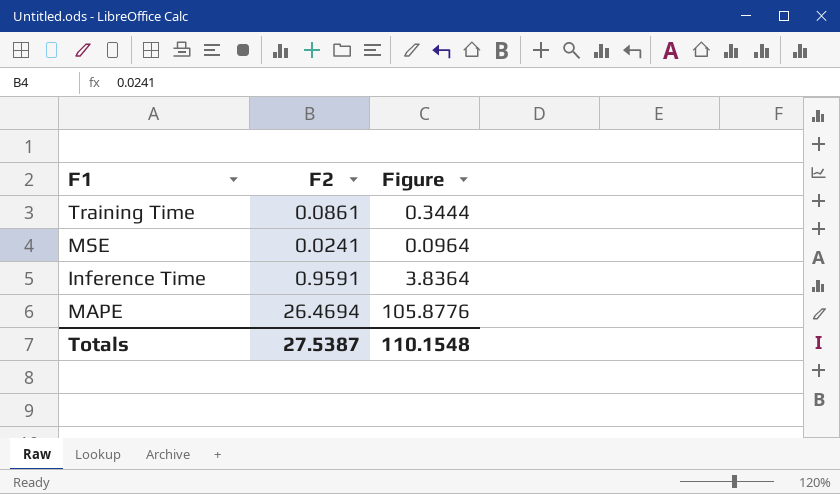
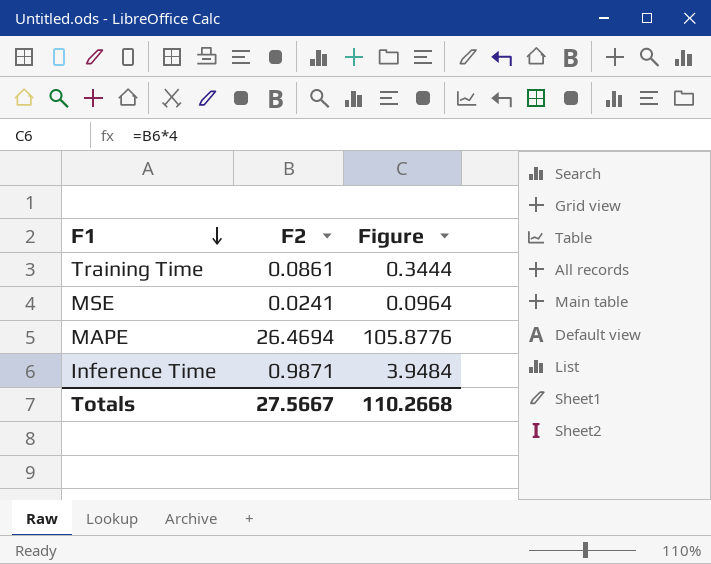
row order: none -> F1 descending
Inference Time | F2: 0.9591 -> 0.9871
Inference Time | Figure: 3.8364 -> 3.9484
Totals | F2: 27.5387 -> 27.5667
Totals | Figure: 110.1548 -> 110.2668

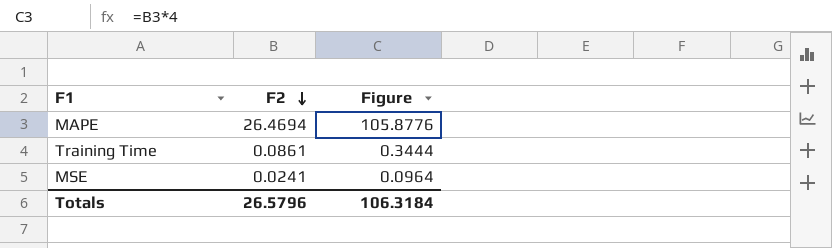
row order: F1 descending -> F2 descending
row Inference Time: 0.9871 | 3.9484 -> none
Totals | F2: 27.5667 -> 26.5796
Totals | Figure: 110.2668 -> 106.3184

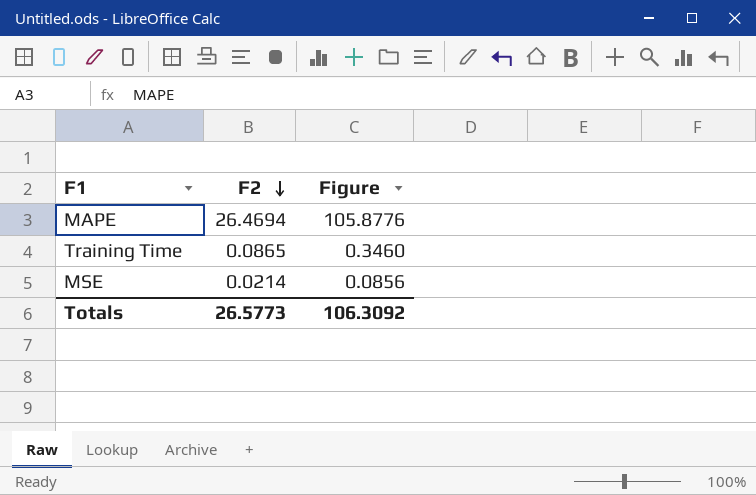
Training Time | F2: 0.0861 -> 0.0865
Training Time | Figure: 0.3444 -> 0.3460
MSE | F2: 0.0241 -> 0.0214
MSE | Figure: 0.0964 -> 0.0856
Totals | F2: 26.5796 -> 26.5773
Totals | Figure: 106.3184 -> 106.3092

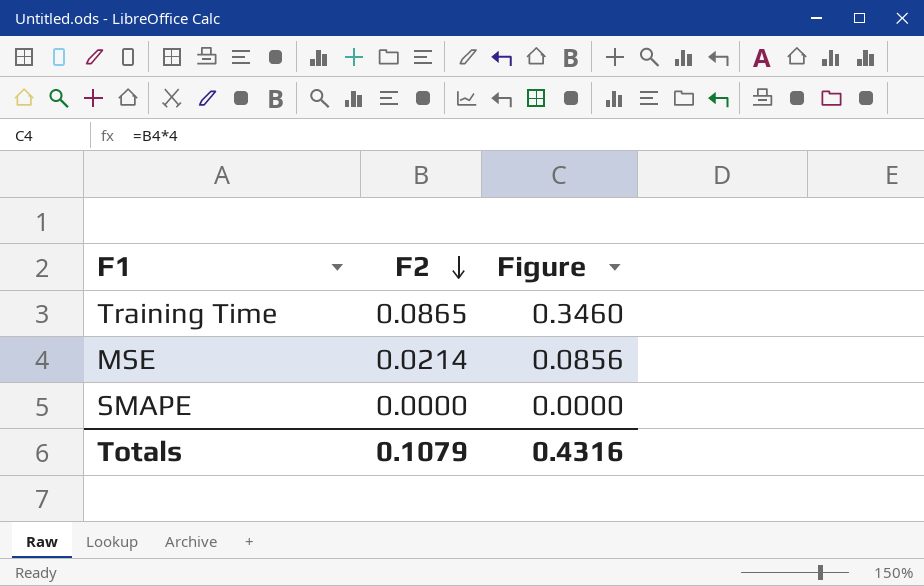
row MAPE: 26.4694 | 105.8776 -> none
row SMAPE: none -> 0.0000 | 0.0000
Totals | F2: 26.5773 -> 0.1079
Totals | Figure: 106.3092 -> 0.4316

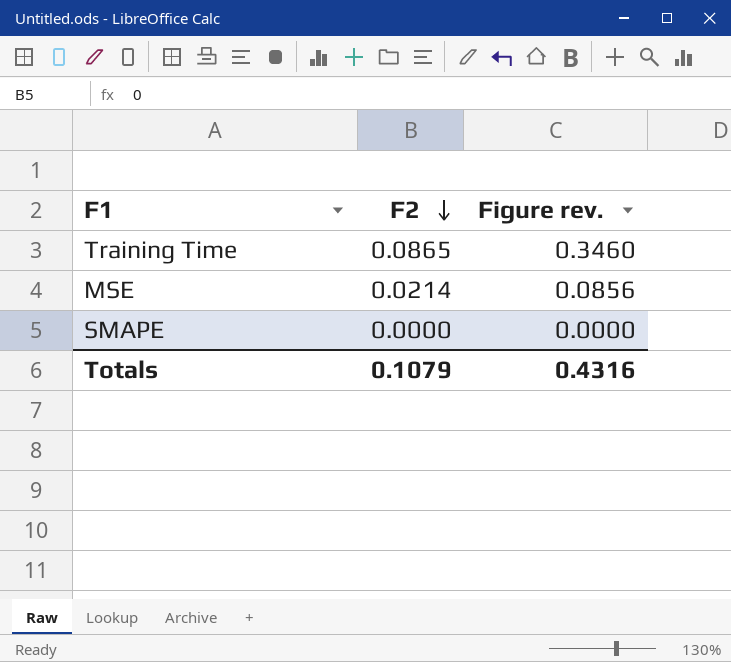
column name: Figure -> Figure rev.

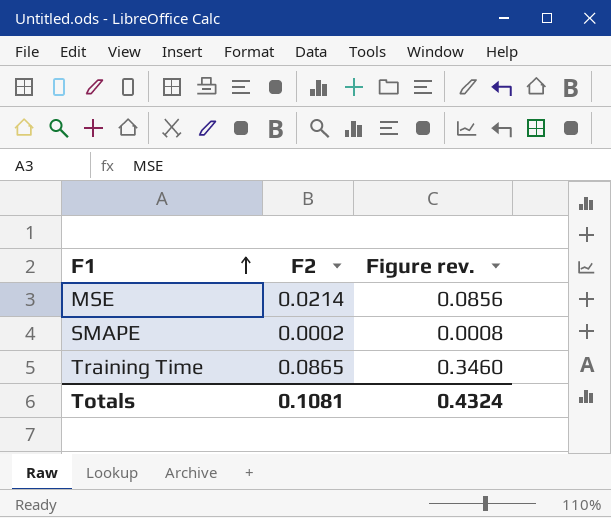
row order: F2 descending -> F1 ascending
SMAPE | F2: 0.0000 -> 0.0002
SMAPE | Figure rev.: 0.0000 -> 0.0008
Totals | F2: 0.1079 -> 0.1081
Totals | Figure rev.: 0.4316 -> 0.4324

